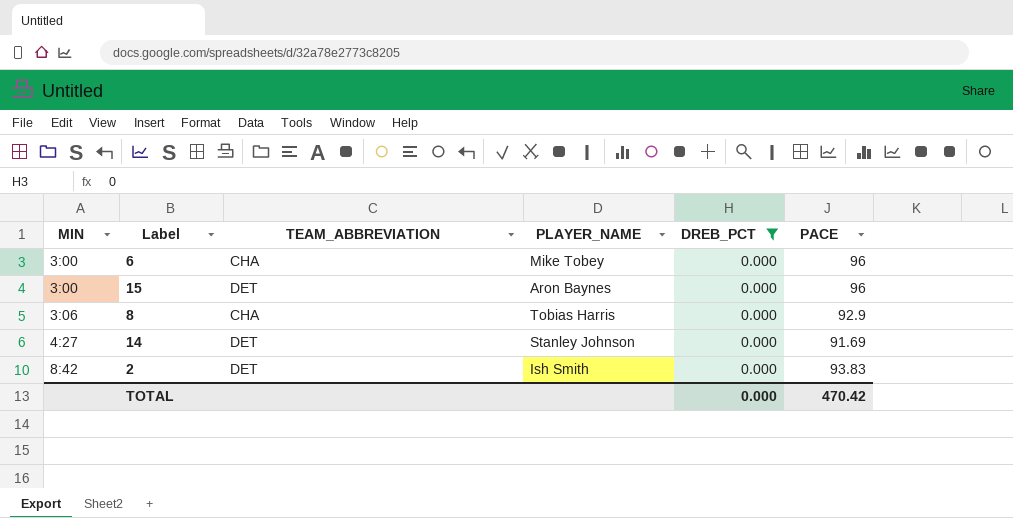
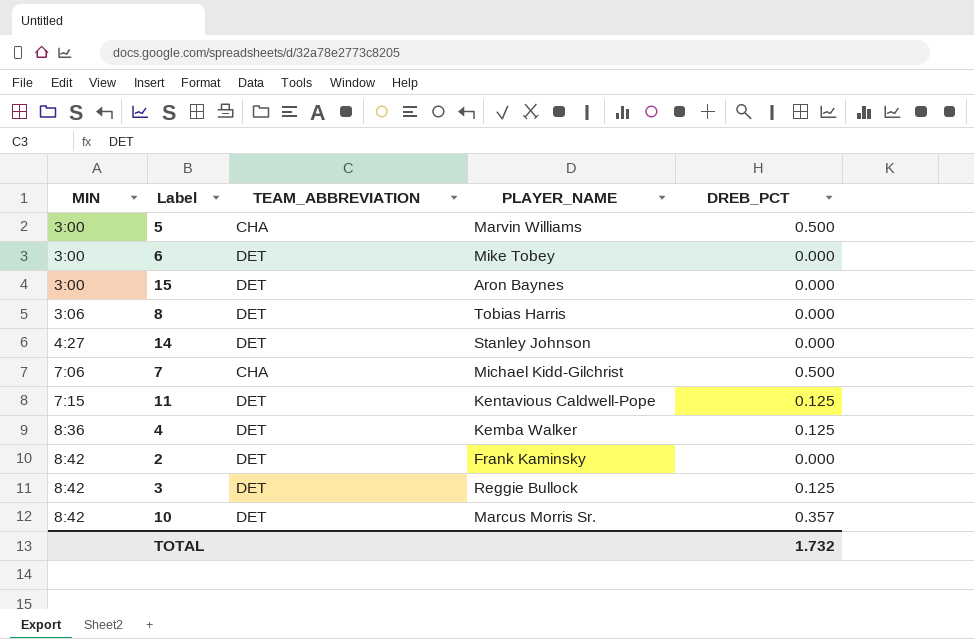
filter: DREB_PCT = 0.000 -> none
column PACE | position: 6 -> none
6 | TEAM_ABBREVIATION: CHA -> DET
8 | TEAM_ABBREVIATION: CHA -> DET
2 | PLAYER_NAME: Ish Smith -> Frank Kaminsky
TOTAL | DREB_PCT: 0.000 -> 1.732

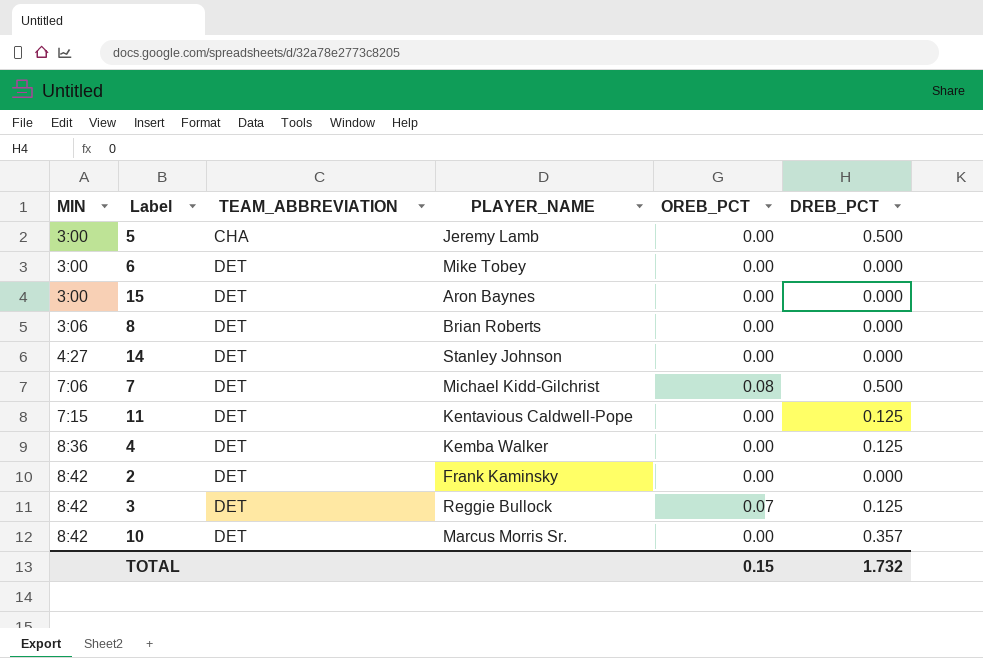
column OREB_PCT | position: none -> 5
5 | PLAYER_NAME: Marvin Williams -> Jeremy Lamb
8 | PLAYER_NAME: Tobias Harris -> Brian Roberts
7 | TEAM_ABBREVIATION: CHA -> DET

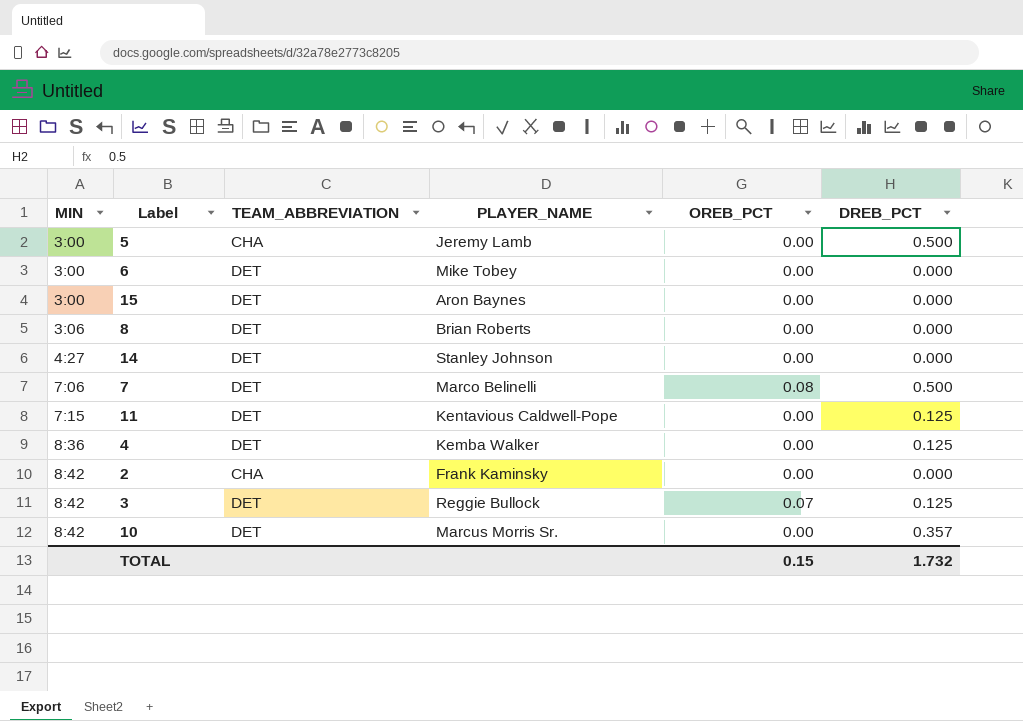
7 | PLAYER_NAME: Michael Kidd-Gilchrist -> Marco Belinelli
2 | TEAM_ABBREVIATION: DET -> CHA

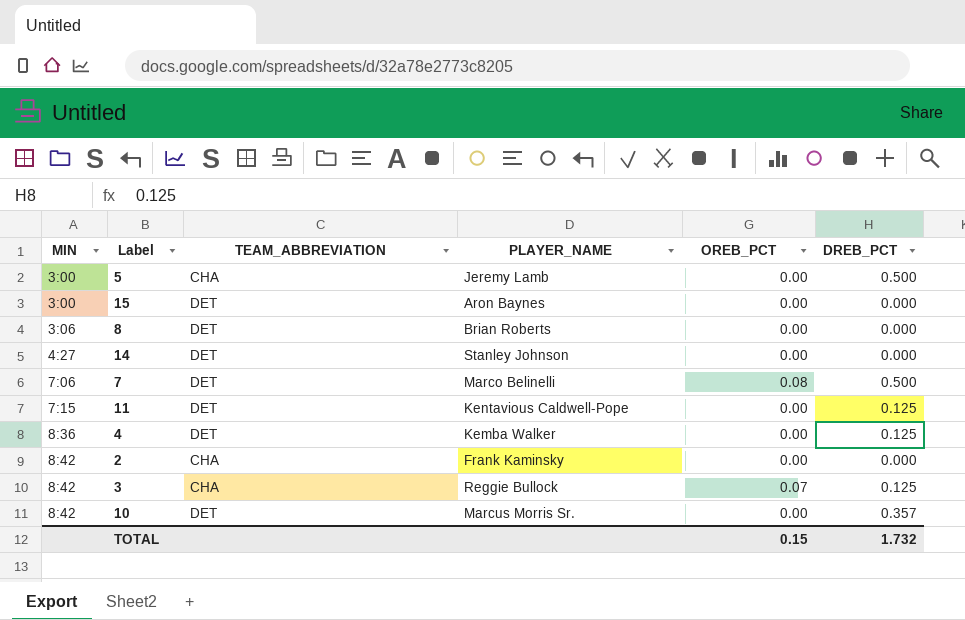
row 6: 3:00 | DET | Mike Tobey | 0.00 | 0.000 -> none
3 | TEAM_ABBREVIATION: DET -> CHA

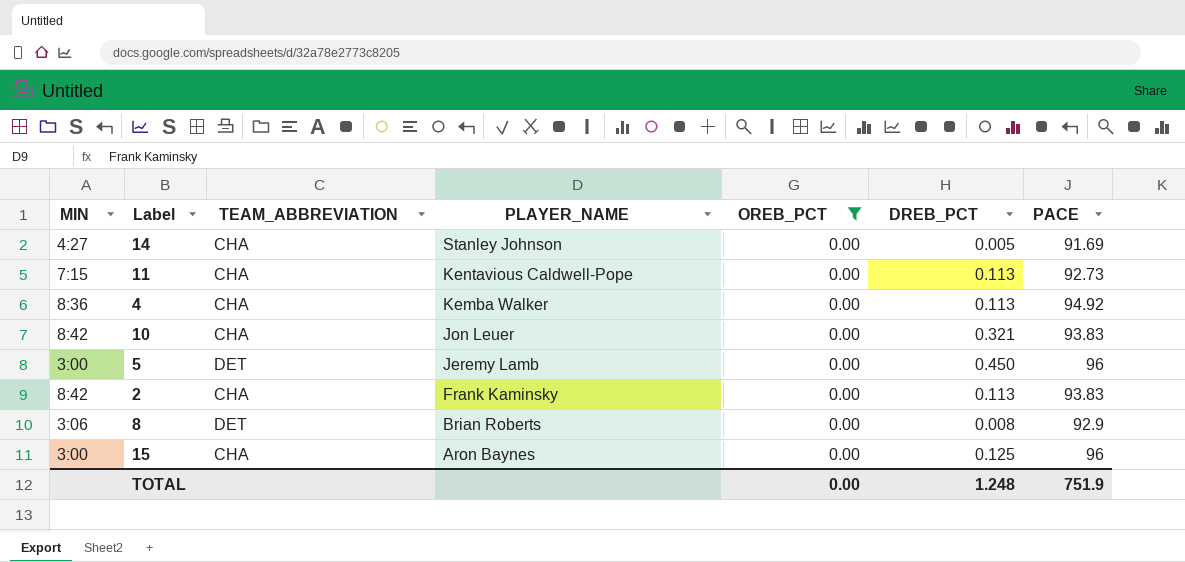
filter: none -> OREB_PCT = 0.00
row order: MIN ascending -> PLAYER_NAME descending
column PACE | position: none -> 7
14 | TEAM_ABBREVIATION: DET -> CHA
14 | DREB_PCT: 0.000 -> 0.005
11 | TEAM_ABBREVIATION: DET -> CHA
11 | DREB_PCT: 0.125 -> 0.113
4 | TEAM_ABBREVIATION: DET -> CHA
4 | DREB_PCT: 0.125 -> 0.113
10 | TEAM_ABBREVIATION: DET -> CHA
10 | PLAYER_NAME: Marcus Morris Sr. -> Jon Leuer
10 | DREB_PCT: 0.357 -> 0.321
5 | TEAM_ABBREVIATION: CHA -> DET
5 | DREB_PCT: 0.500 -> 0.450
2 | DREB_PCT: 0.000 -> 0.113
8 | DREB_PCT: 0.000 -> 0.008
15 | TEAM_ABBREVIATION: DET -> CHA
15 | DREB_PCT: 0.000 -> 0.125
TOTAL | OREB_PCT: 0.15 -> 0.00
TOTAL | DREB_PCT: 1.732 -> 1.248

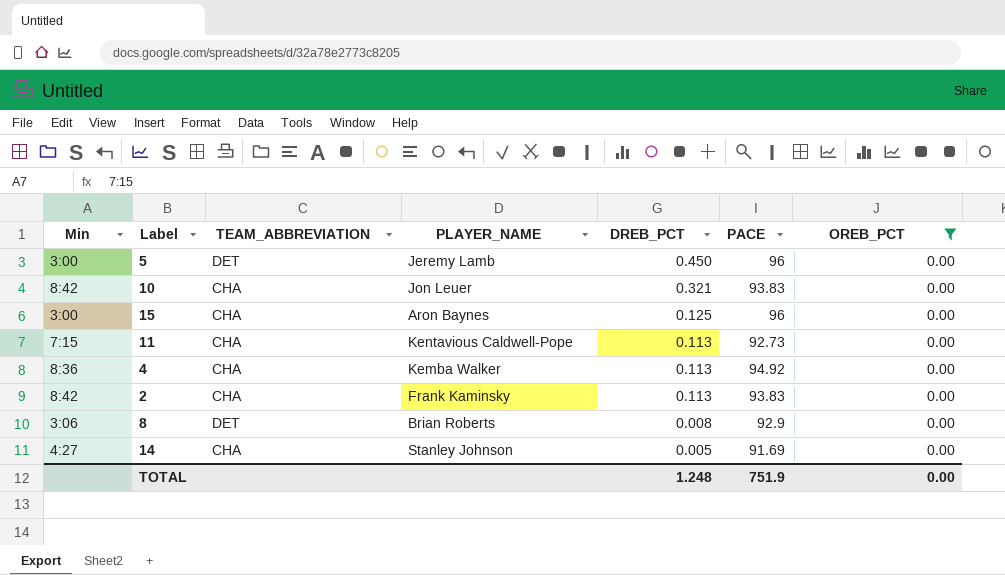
row order: PLAYER_NAME descending -> DREB_PCT descending
column name: MIN -> Min
column OREB_PCT | position: 5 -> 7

